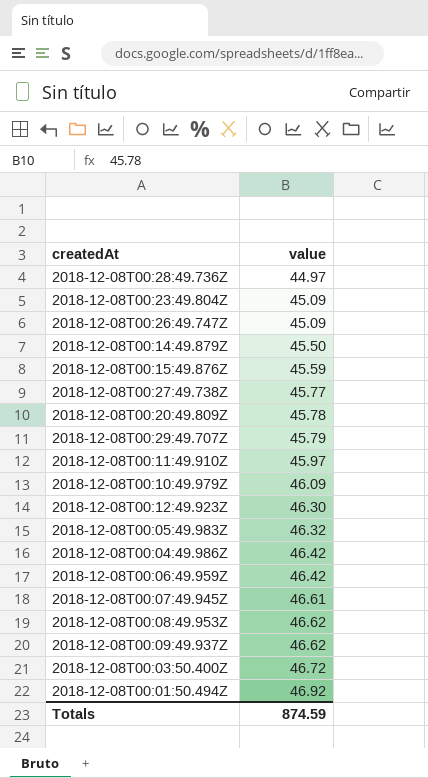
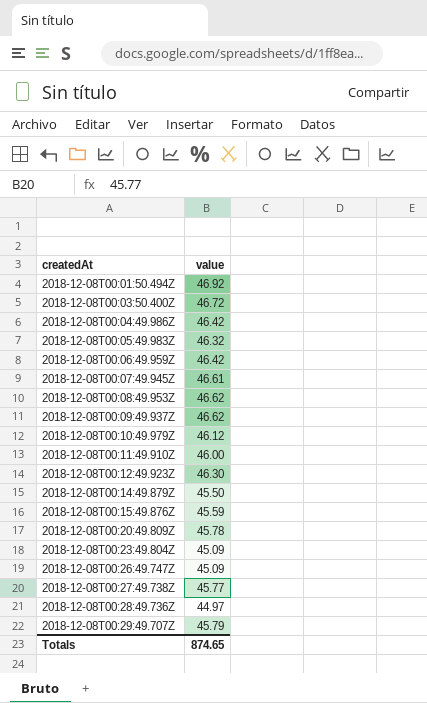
row order: value ascending -> createdAt ascending
2018-12-08T00:10:49.979Z | value: 46.09 -> 46.12
2018-12-08T00:11:49.910Z | value: 45.97 -> 46.00
Totals | value: 874.59 -> 874.65

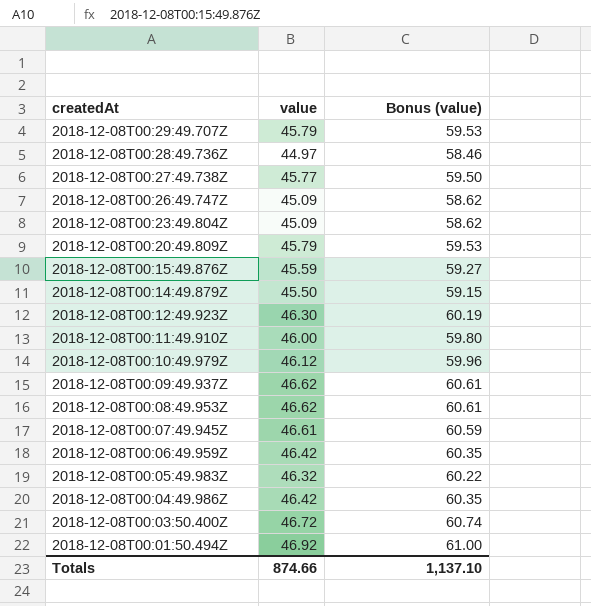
row order: createdAt ascending -> createdAt descending
column Bonus (value) | formula: none -> [value] * 1.3
2018-12-08T00:20:49.809Z | value: 45.78 -> 45.79
Totals | value: 874.65 -> 874.66

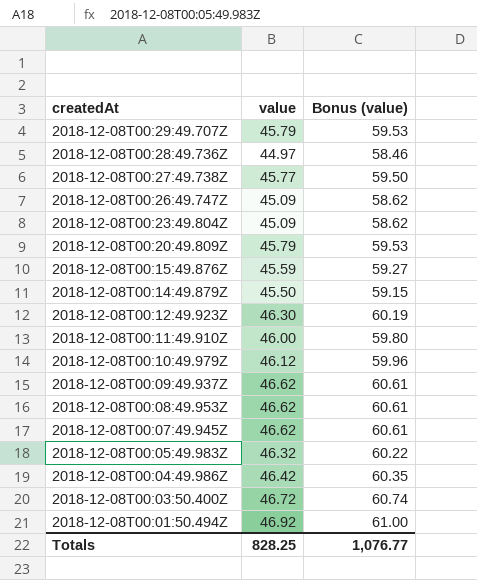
row 2018-12-08T00:06:49.959Z: 46.42 | 60.35 -> none
2018-12-08T00:07:49.945Z | value: 46.61 -> 46.62
2018-12-08T00:07:49.945Z | Bonus (value): 60.59 -> 60.61
Totals | value: 874.66 -> 828.25
Totals | Bonus (value): 1,137.10 -> 1,076.77

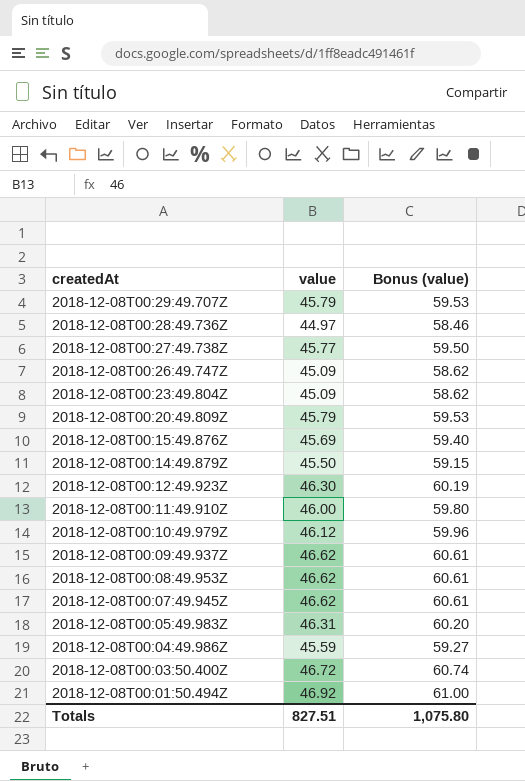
2018-12-08T00:15:49.876Z | value: 45.59 -> 45.69
2018-12-08T00:15:49.876Z | Bonus (value): 59.27 -> 59.40
2018-12-08T00:05:49.983Z | value: 46.32 -> 46.31
2018-12-08T00:05:49.983Z | Bonus (value): 60.22 -> 60.20
2018-12-08T00:04:49.986Z | value: 46.42 -> 45.59
2018-12-08T00:04:49.986Z | Bonus (value): 60.35 -> 59.27
Totals | value: 828.25 -> 827.51
Totals | Bonus (value): 1,076.77 -> 1,075.80

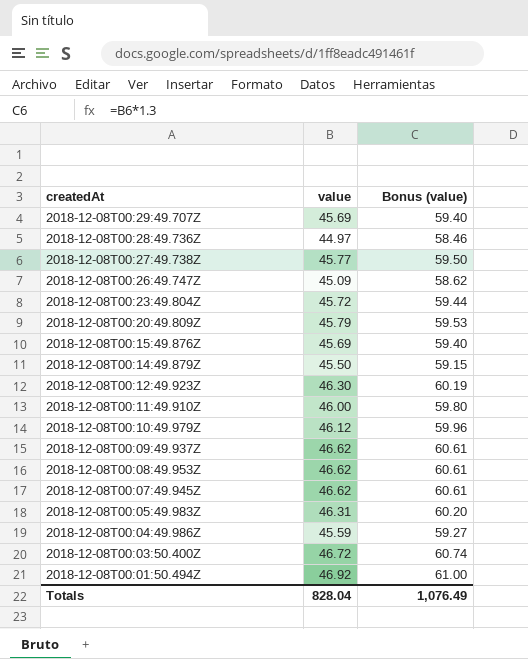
2018-12-08T00:29:49.707Z | value: 45.79 -> 45.69
2018-12-08T00:29:49.707Z | Bonus (value): 59.53 -> 59.40
2018-12-08T00:23:49.804Z | value: 45.09 -> 45.72
2018-12-08T00:23:49.804Z | Bonus (value): 58.62 -> 59.44
Totals | value: 827.51 -> 828.04
Totals | Bonus (value): 1,075.80 -> 1,076.49

